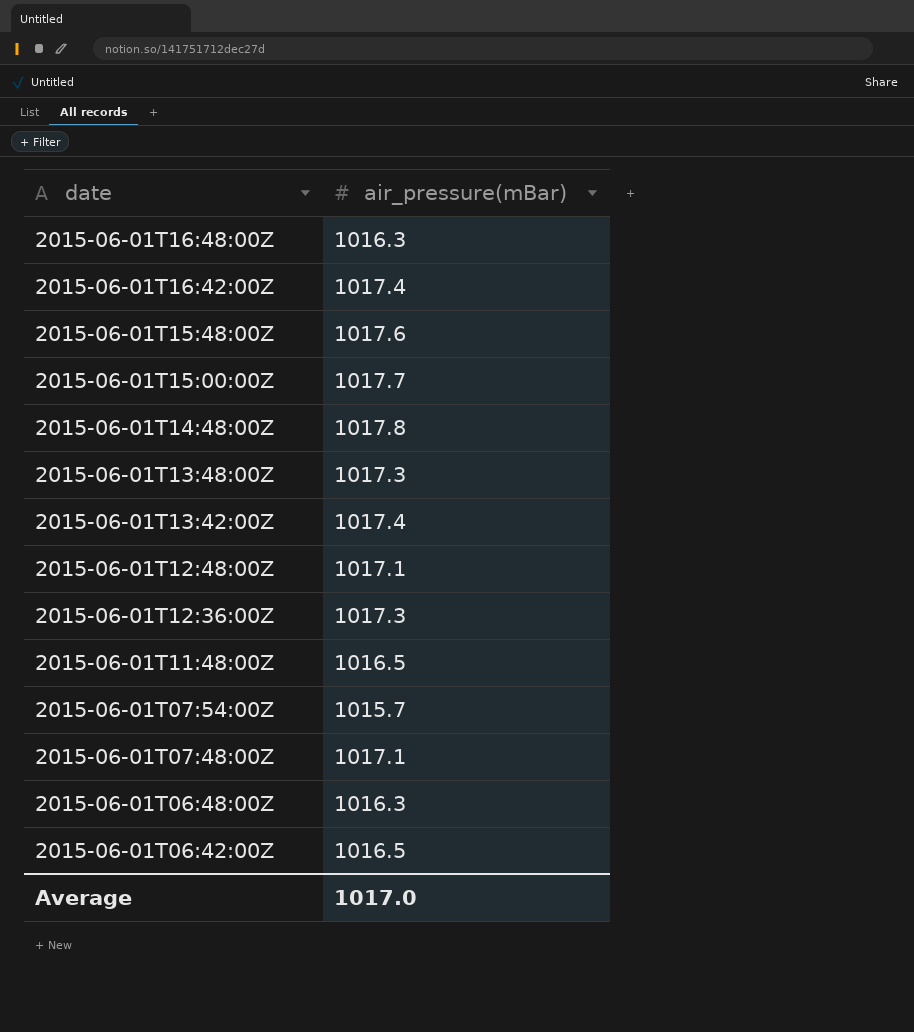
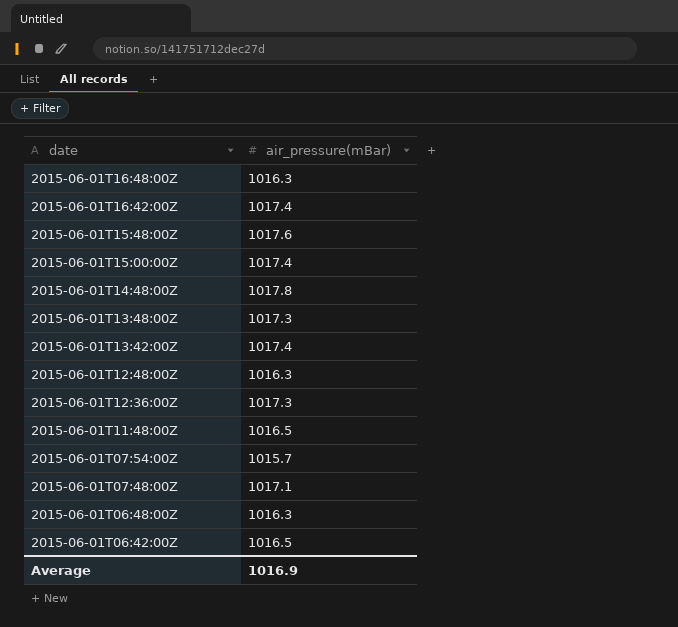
2015-06-01T15:00:00Z | air_pressure(mBar): 1017.7 -> 1017.4
2015-06-01T12:48:00Z | air_pressure(mBar): 1017.1 -> 1016.3
Average | air_pressure(mBar): 1017.0 -> 1016.9

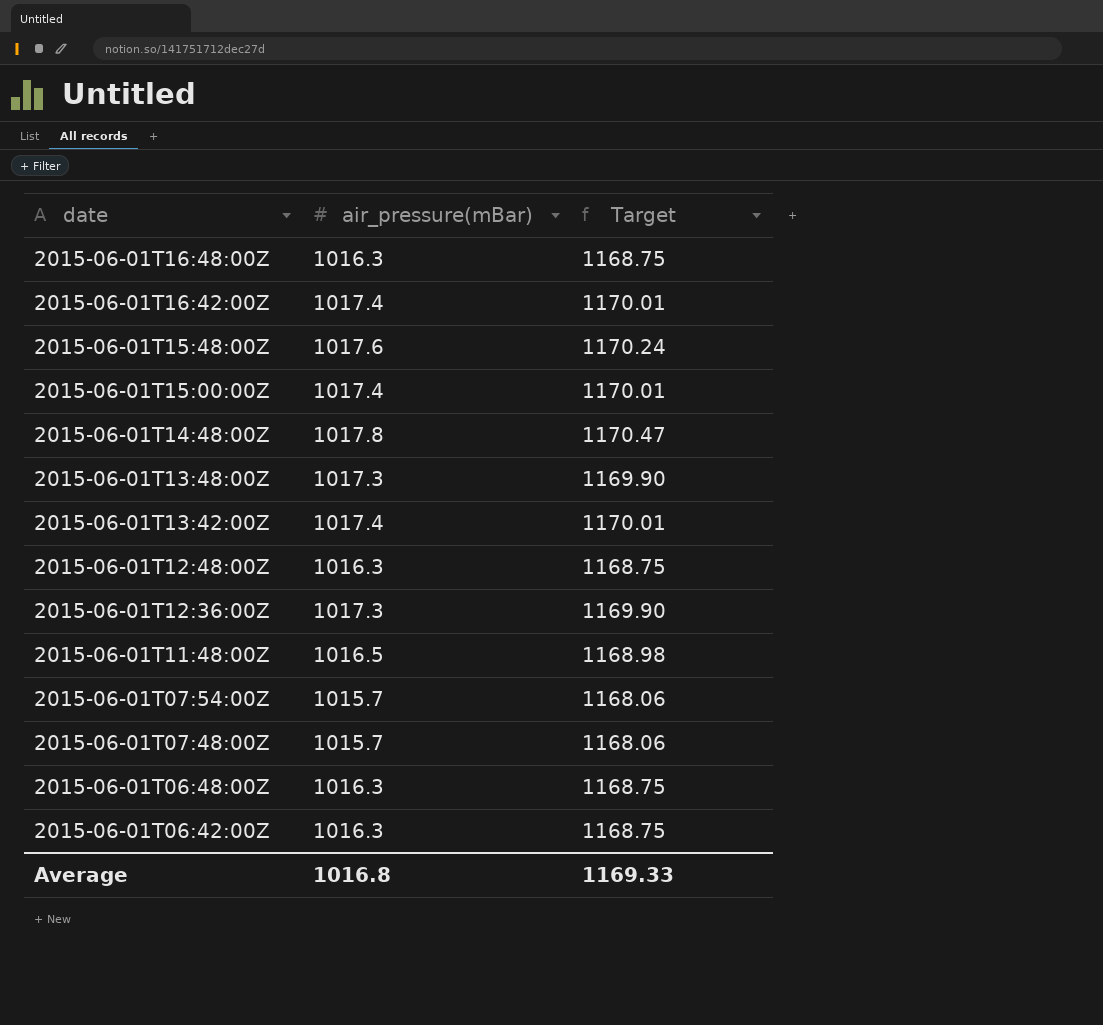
column Target | formula: none -> [air_pressure(mBar)] * 1.15
2015-06-01T07:48:00Z | air_pressure(mBar): 1017.1 -> 1015.7
2015-06-01T06:42:00Z | air_pressure(mBar): 1016.5 -> 1016.3
Average | air_pressure(mBar): 1016.9 -> 1016.8

